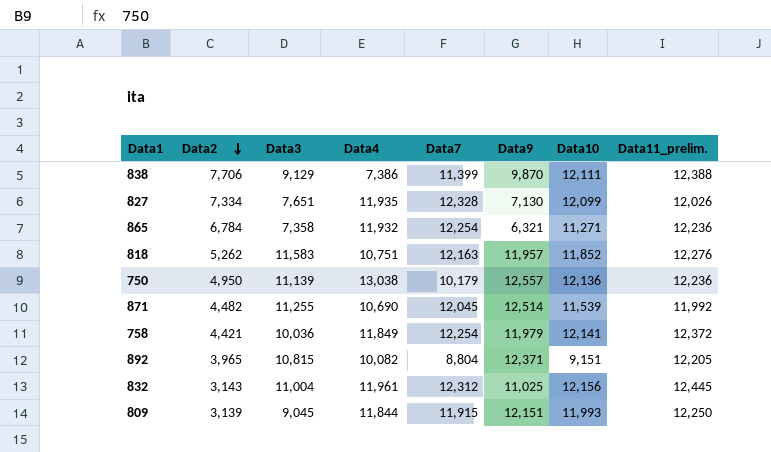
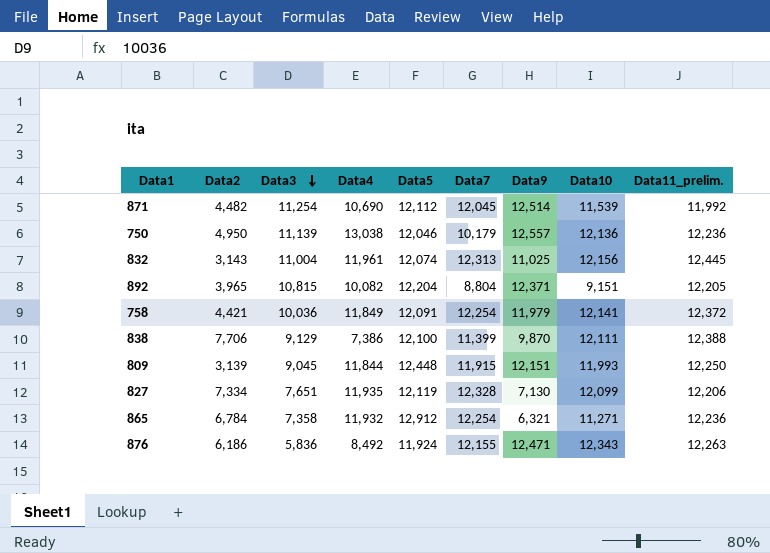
row order: Data2 descending -> Data3 descending
column Data5 | position: none -> 5
row 818: 5,262 | 11,583 | 10,751 | 12,163 | 11,957 | 11,852 | 12,276 -> none
871 | Data3: 11,255 -> 11,254
832 | Data7: 12,312 -> 12,313
827 | Data11_prelim.: 12,026 -> 12,206
row 876: none -> 6,186 | 5,836 | 8,492 | 11,924 | 12,155 | 12,471 | 12,343 | 12,263

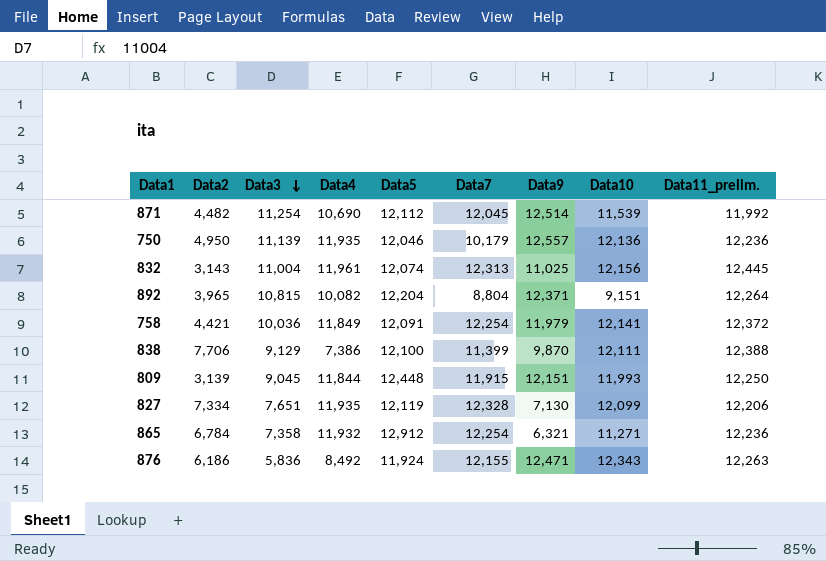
750 | Data4: 13,038 -> 11,935
892 | Data11_prelim.: 12,205 -> 12,264

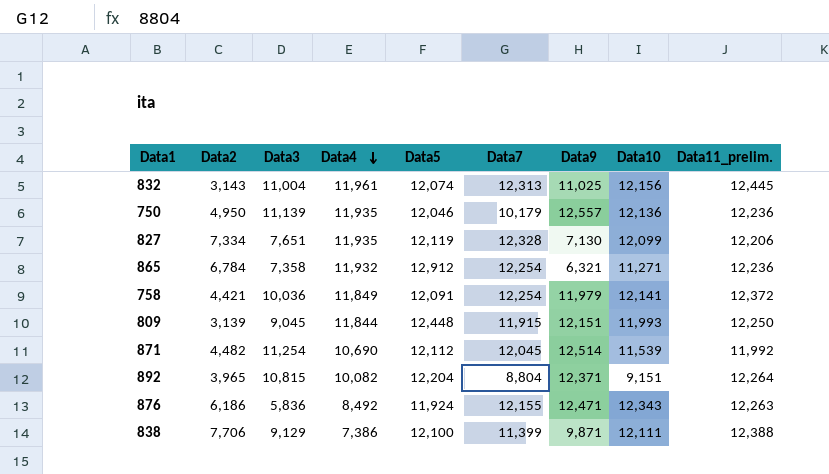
row order: Data3 descending -> Data4 descending
838 | Data9: 9,870 -> 9,871

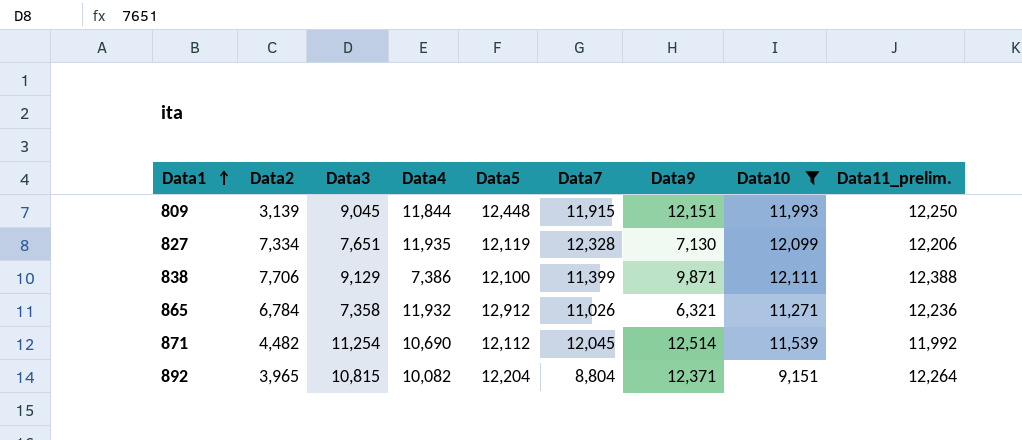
filter: none -> Data10 <= 12,111
row order: Data4 descending -> Data1 ascending
865 | Data7: 12,254 -> 11,026

